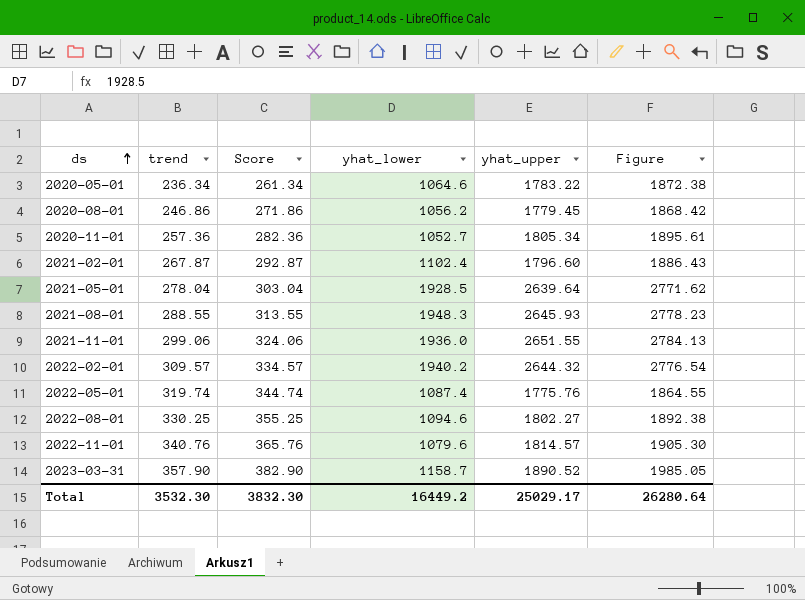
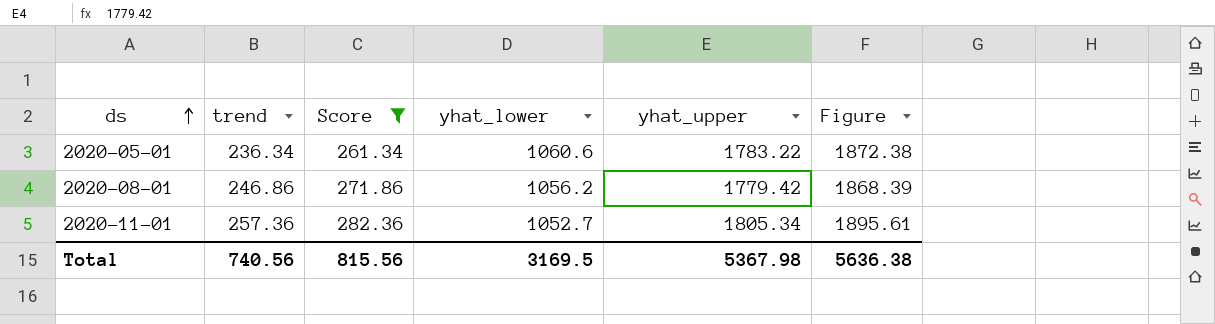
filter: none -> Score <= 282.36
2020-05-01 | yhat_lower: 1064.6 -> 1060.6
2020-08-01 | yhat_upper: 1779.45 -> 1779.42
2020-08-01 | Figure: 1868.42 -> 1868.39
Total | trend: 3532.30 -> 740.56
Total | Score: 3832.30 -> 815.56
Total | yhat_lower: 16449.2 -> 3169.5
Total | yhat_upper: 25029.17 -> 5367.98
Total | Figure: 26280.64 -> 5636.38

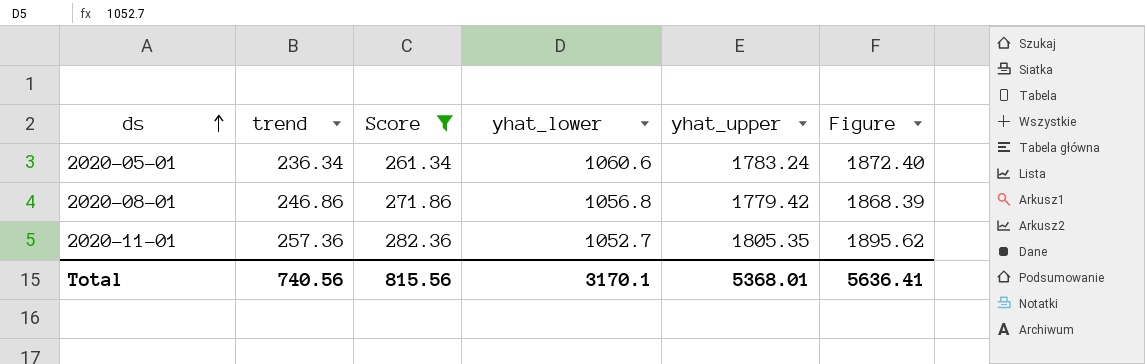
2020-05-01 | yhat_upper: 1783.22 -> 1783.24
2020-05-01 | Figure: 1872.38 -> 1872.40
2020-08-01 | yhat_lower: 1056.2 -> 1056.8
2020-11-01 | yhat_upper: 1805.34 -> 1805.35
2020-11-01 | Figure: 1895.61 -> 1895.62
Total | yhat_lower: 3169.5 -> 3170.1
Total | yhat_upper: 5367.98 -> 5368.01
Total | Figure: 5636.38 -> 5636.41

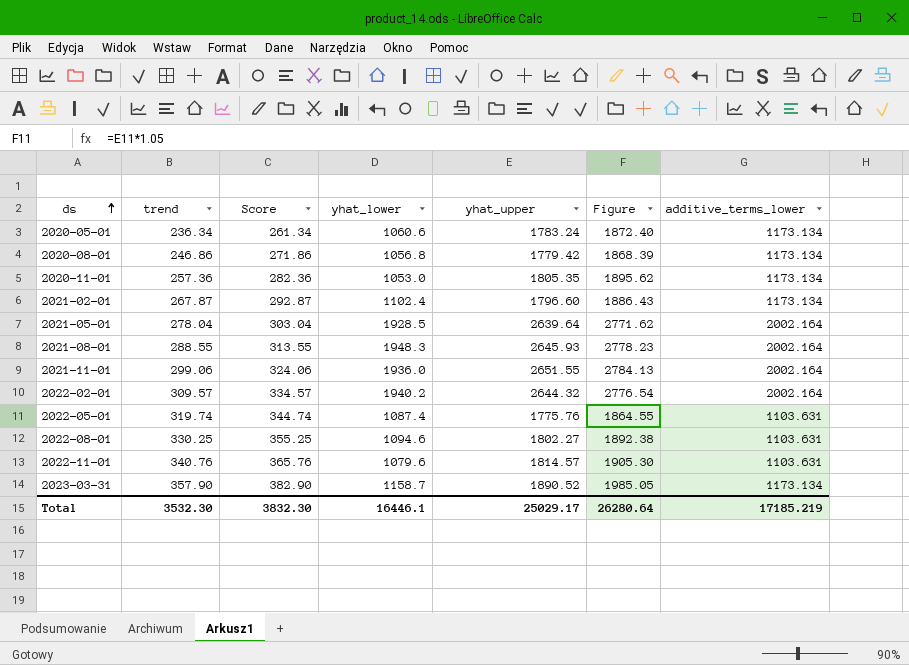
filter: Score <= 282.36 -> none
column additive_terms_lower | position: none -> 7
2020-11-01 | yhat_lower: 1052.7 -> 1053.0
Total | trend: 740.56 -> 3532.30
Total | Score: 815.56 -> 3832.30
Total | yhat_lower: 3170.1 -> 16446.1
Total | yhat_upper: 5368.01 -> 25029.17
Total | Figure: 5636.41 -> 26280.64

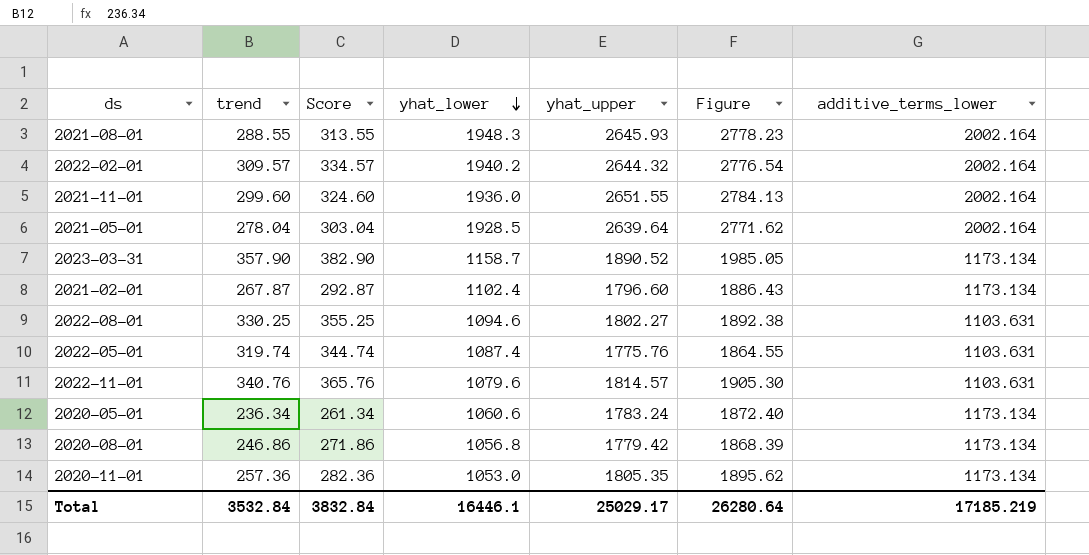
row order: ds ascending -> yhat_lower descending
2021-11-01 | trend: 299.06 -> 299.60
2021-11-01 | Score: 324.06 -> 324.60
Total | trend: 3532.30 -> 3532.84
Total | Score: 3832.30 -> 3832.84

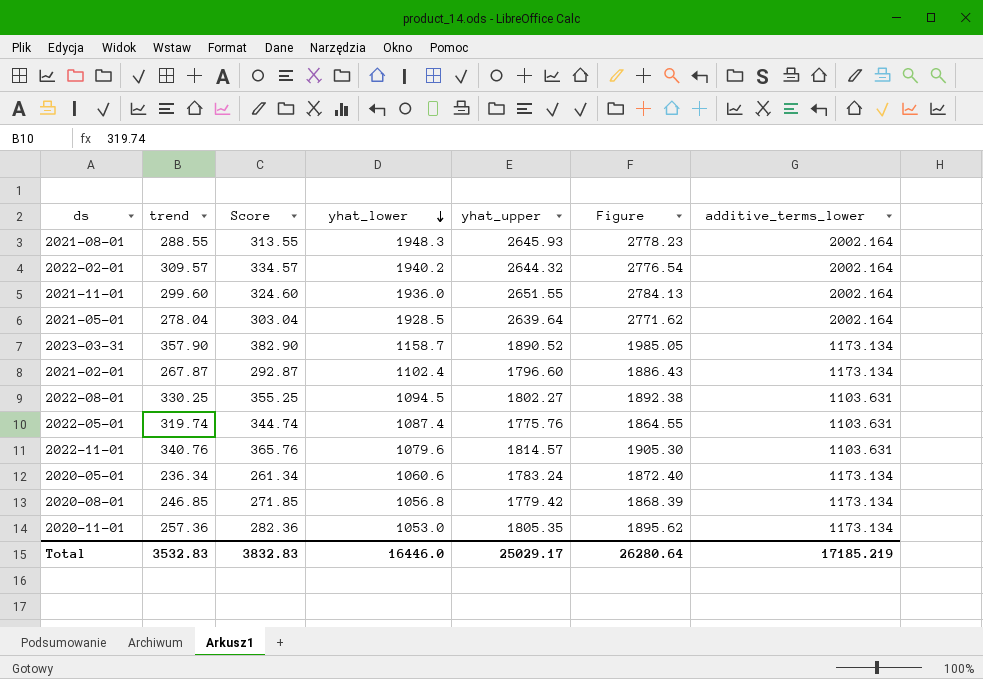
2022-08-01 | yhat_lower: 1094.6 -> 1094.5
2020-08-01 | trend: 246.86 -> 246.85
2020-08-01 | Score: 271.86 -> 271.85
Total | trend: 3532.84 -> 3532.83
Total | Score: 3832.84 -> 3832.83
Total | yhat_lower: 16446.1 -> 16446.0

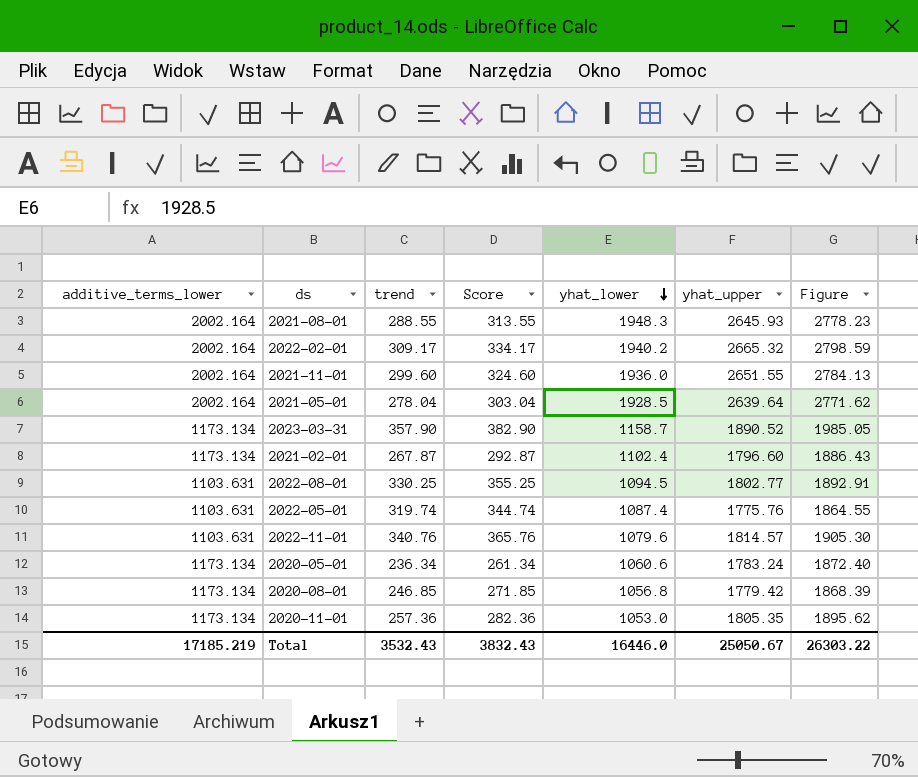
column additive_terms_lower | position: 7 -> 1
2022-02-01 | trend: 309.57 -> 309.17
2022-02-01 | Score: 334.57 -> 334.17
2022-02-01 | yhat_upper: 2644.32 -> 2665.32
2022-02-01 | Figure: 2776.54 -> 2798.59
2022-08-01 | yhat_upper: 1802.27 -> 1802.77
2022-08-01 | Figure: 1892.38 -> 1892.91
Total | trend: 3532.83 -> 3532.43
Total | Score: 3832.83 -> 3832.43
Total | yhat_upper: 25029.17 -> 25050.67
Total | Figure: 26280.64 -> 26303.22

